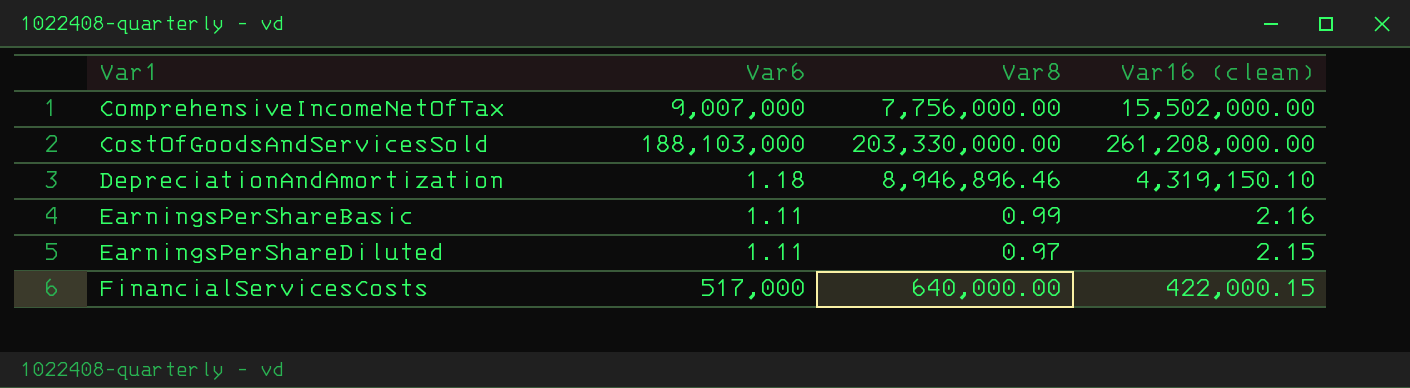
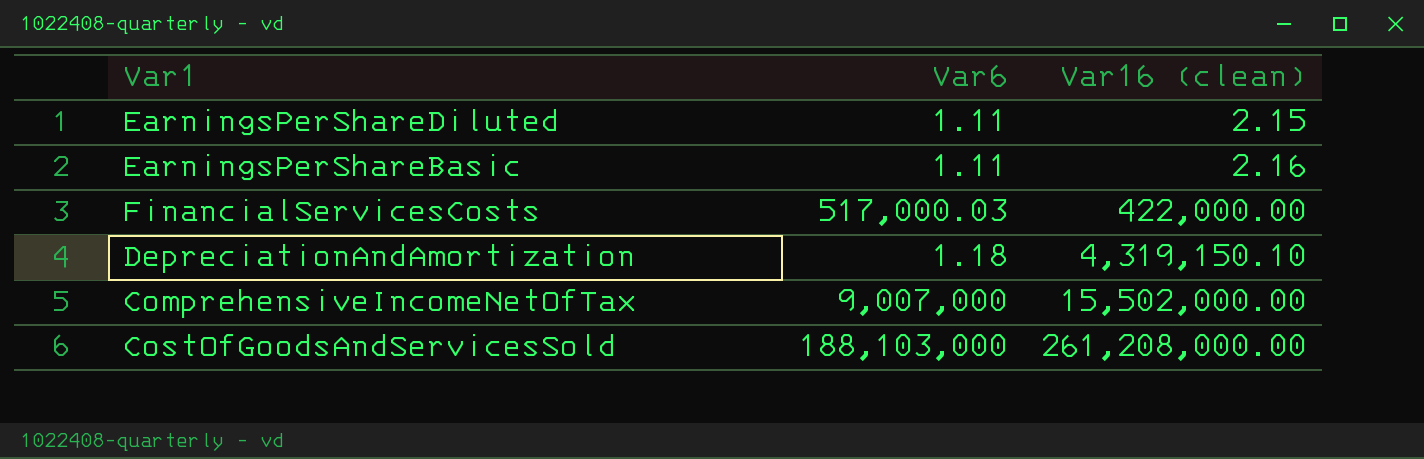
row order: Var1 ascending -> Var16 (clean) ascending
column Var8 | position: 3 -> none
FinancialServicesCosts | Var6: 517,000 -> 517,000.03
FinancialServicesCosts | Var16 (clean): 422,000.15 -> 422,000.00

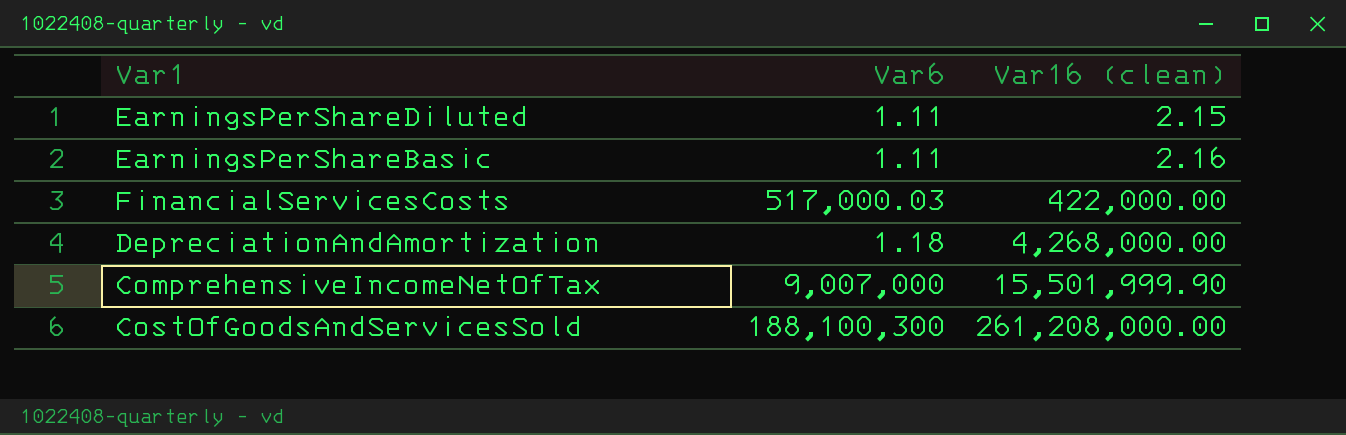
DepreciationAndAmortization | Var16 (clean): 4,319,150.10 -> 4,268,000.00
ComprehensiveIncomeNetOfTax | Var16 (clean): 15,502,000.00 -> 15,501,999.90
CostOfGoodsAndServicesSold | Var6: 188,103,000 -> 188,100,300

